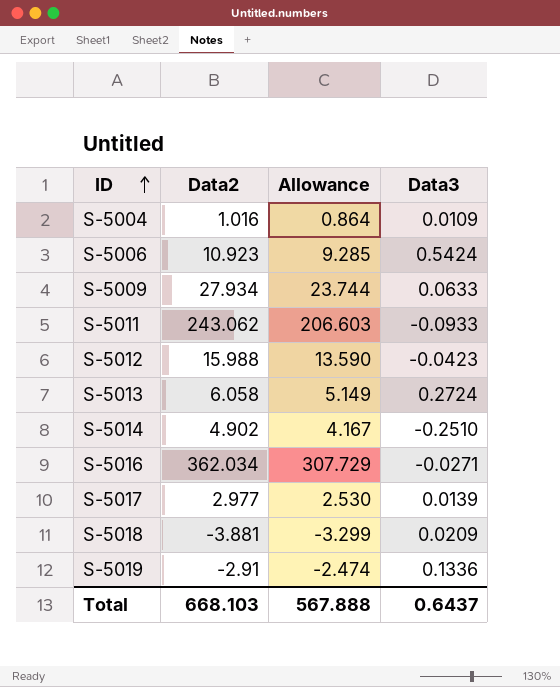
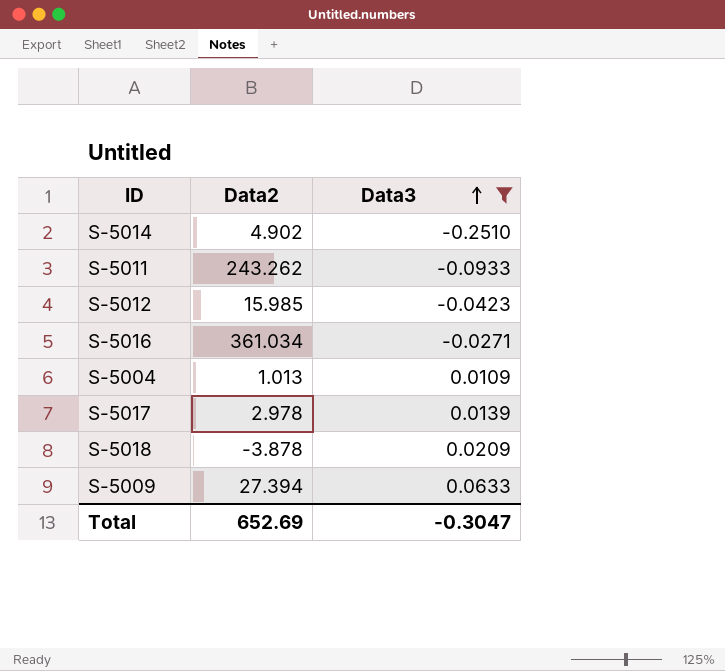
filter: none -> Data3 <= 0.0633
row order: ID ascending -> Data3 ascending
column Allowance | formula: [Data2] * 0.85 -> none
S-5011 | Data2: 243.062 -> 243.262
S-5012 | Data2: 15.988 -> 15.985
S-5016 | Data2: 362.034 -> 361.034
S-5004 | Data2: 1.016 -> 1.013
S-5017 | Data2: 2.977 -> 2.978
S-5018 | Data2: -3.881 -> -3.878
S-5009 | Data2: 27.934 -> 27.394
Total | Data2: 668.103 -> 652.69
Total | Data3: 0.6437 -> -0.3047

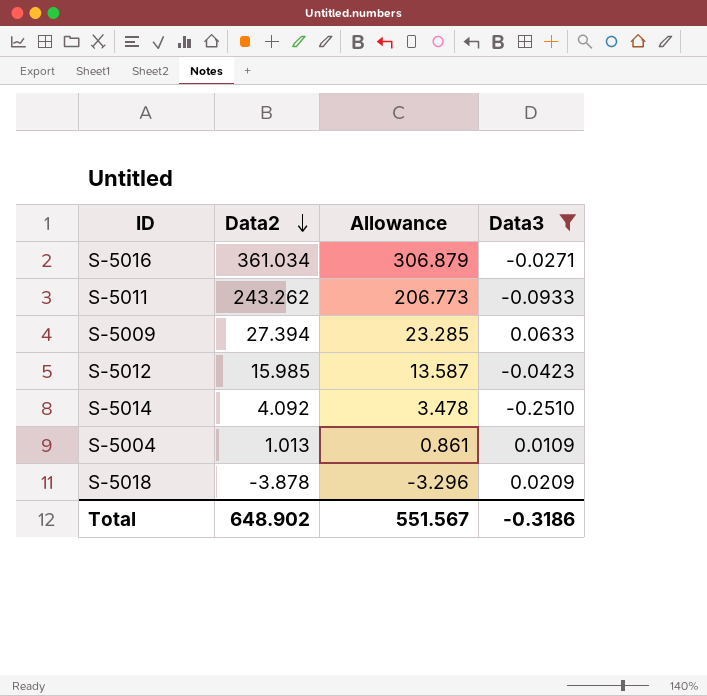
row order: Data3 ascending -> Data2 descending
column Allowance | formula: none -> [Data2] * 0.85
row S-5017: 2.978 | 0.0139 -> none
S-5014 | Data2: 4.902 -> 4.092
Total | Data2: 652.69 -> 648.902
Total | Data3: -0.3047 -> -0.3186

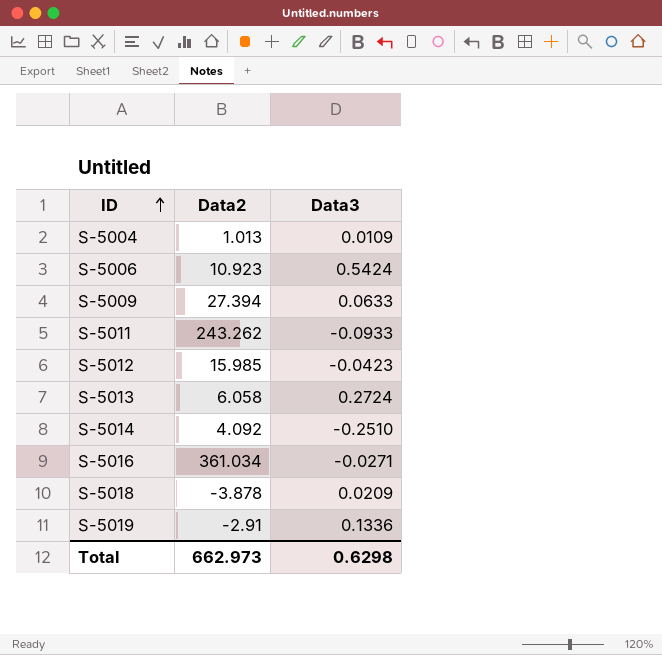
filter: Data3 <= 0.0633 -> none
row order: Data2 descending -> ID ascending
column Allowance | formula: [Data2] * 0.85 -> none
Total | Data2: 648.902 -> 662.973
Total | Data3: -0.3186 -> 0.6298

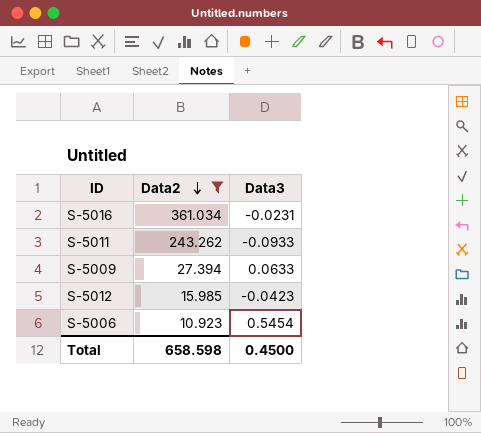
filter: none -> Data2 >= 10.923
row order: ID ascending -> Data2 descending
S-5016 | Data3: -0.0271 -> -0.0231
S-5006 | Data3: 0.5424 -> 0.5454
Total | Data2: 662.973 -> 658.598
Total | Data3: 0.6298 -> 0.4500

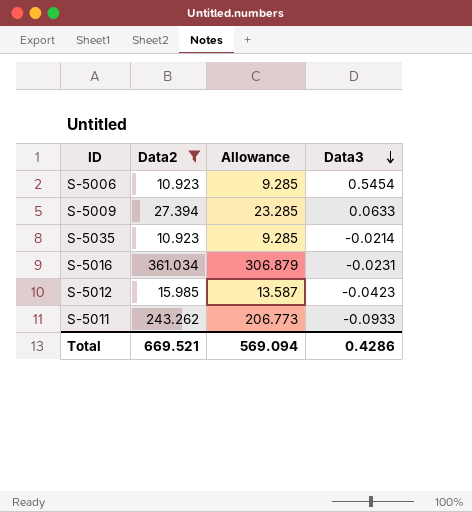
row order: Data2 descending -> Data3 descending
column Allowance | formula: none -> [Data2] * 0.85
row S-5035: none -> 10.923 | 9.285 | -0.0214
Total | Data2: 658.598 -> 669.521
Total | Data3: 0.4500 -> 0.4286

